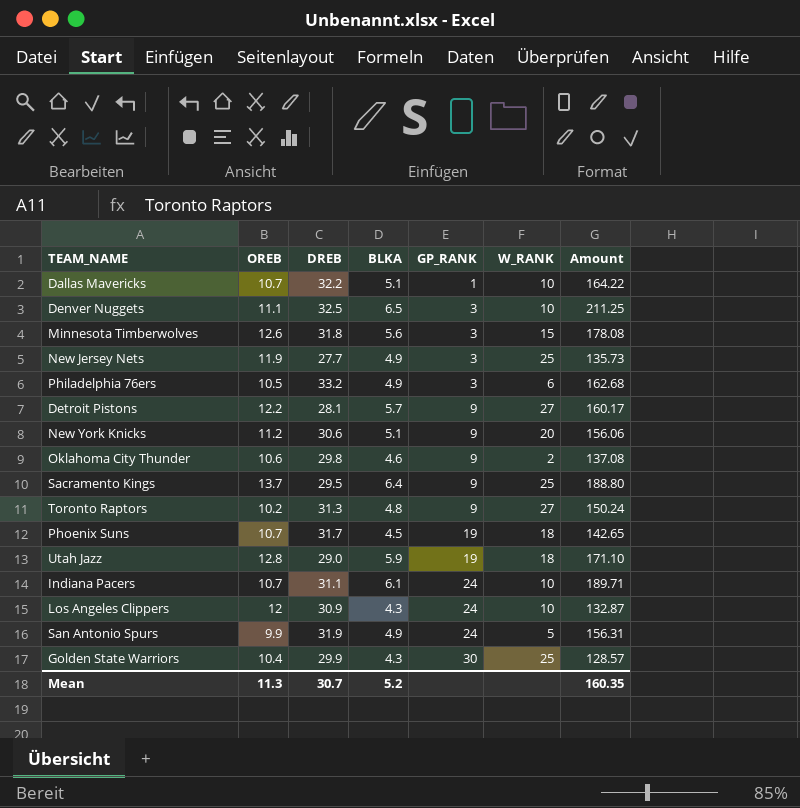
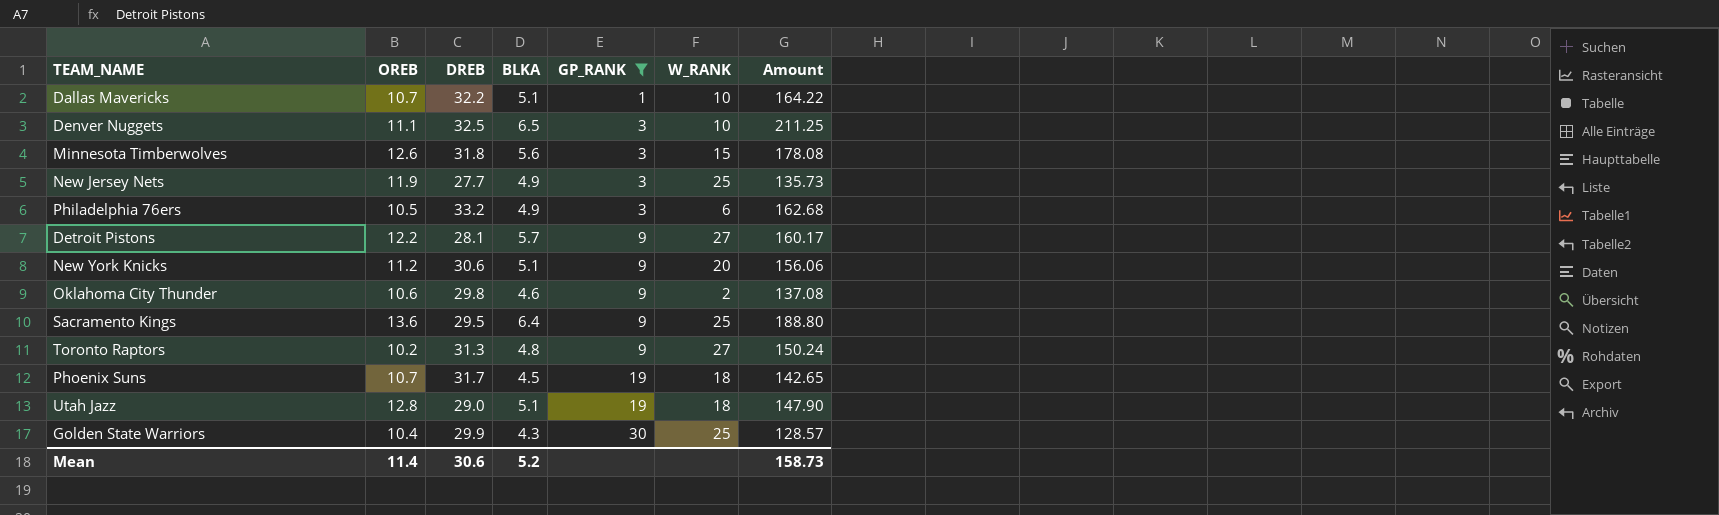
filter: none -> GP_RANK != 24
Sacramento Kings | OREB: 13.7 -> 13.6
Utah Jazz | BLKA: 5.9 -> 5.1
Utah Jazz | Amount: 171.10 -> 147.90
Mean | OREB: 11.3 -> 11.4
Mean | DREB: 30.7 -> 30.6
Mean | Amount: 160.35 -> 158.73

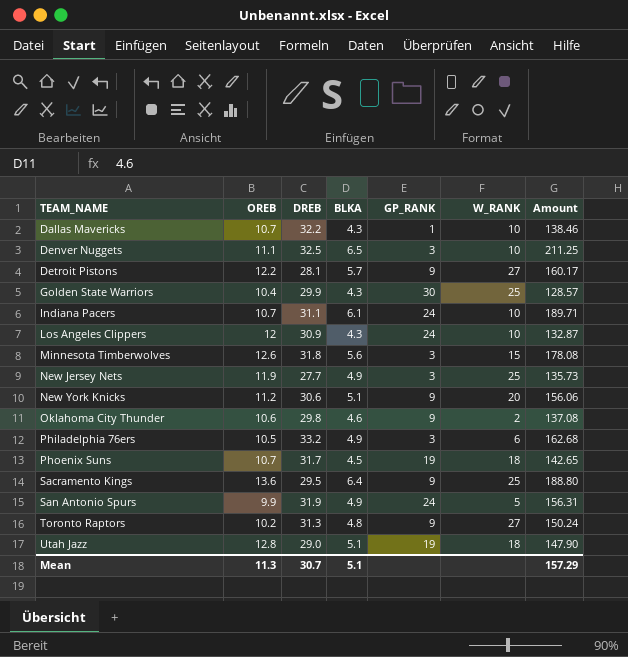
filter: GP_RANK != 24 -> none
row order: GP_RANK ascending -> TEAM_NAME ascending
Dallas Mavericks | BLKA: 5.1 -> 4.3
Dallas Mavericks | Amount: 164.22 -> 138.46
Mean | OREB: 11.4 -> 11.3
Mean | DREB: 30.6 -> 30.7
Mean | BLKA: 5.2 -> 5.1
Mean | Amount: 158.73 -> 157.29

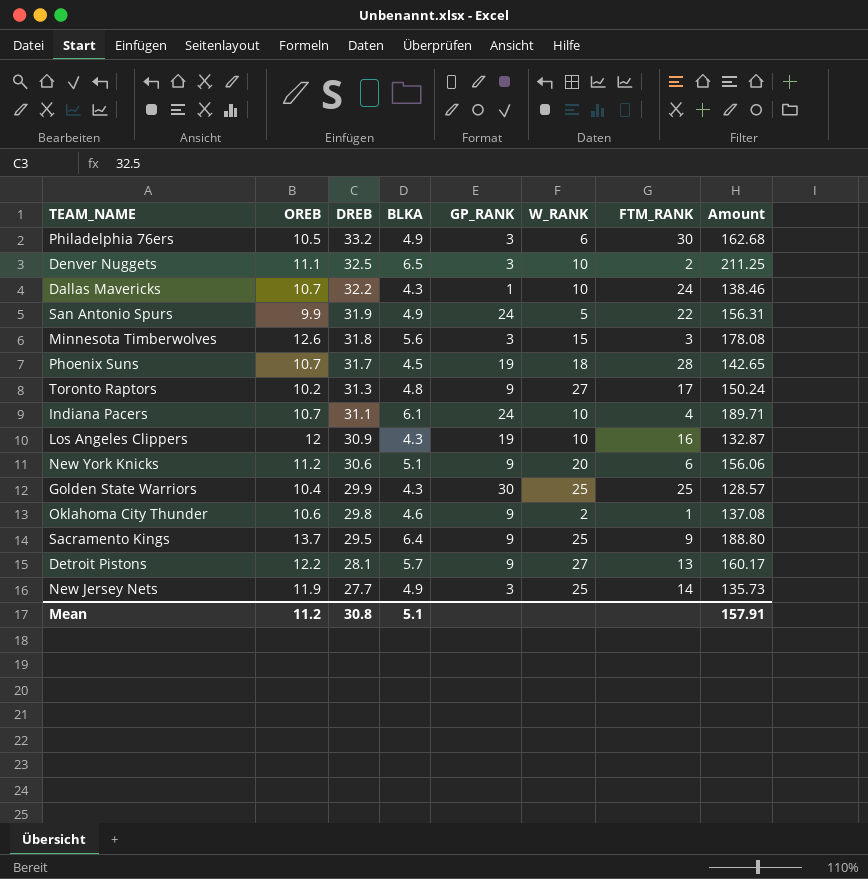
row order: TEAM_NAME ascending -> DREB descending
column FTM_RANK | position: none -> 7
row Utah Jazz: 12.8 | 29.0 | 5.1 | 19 | 18 | 147.90 -> none
Los Angeles Clippers | GP_RANK: 24 -> 19
Sacramento Kings | OREB: 13.6 -> 13.7
Mean | OREB: 11.3 -> 11.2
Mean | DREB: 30.7 -> 30.8
Mean | Amount: 157.29 -> 157.91

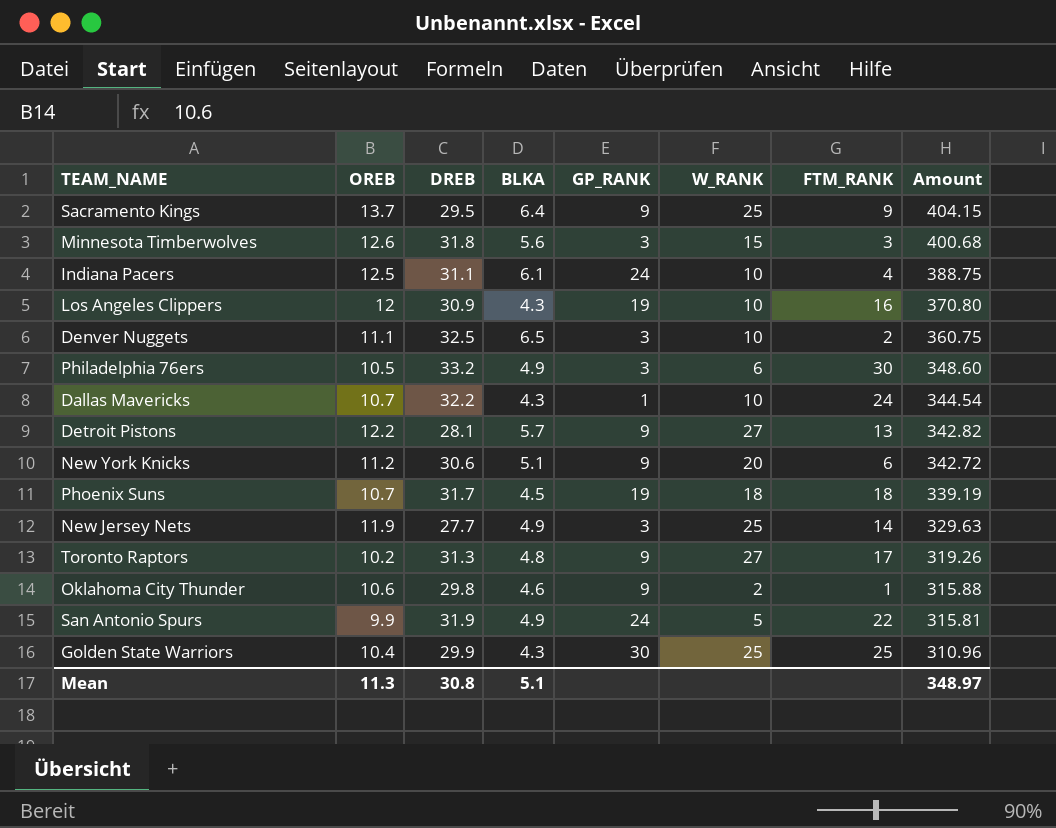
row order: DREB descending -> Amount descending
column Amount | formula: [DREB] * [BLKA] -> [OREB] * [DREB]
Indiana Pacers | OREB: 10.7 -> 12.5
Phoenix Suns | FTM_RANK: 28 -> 18
Mean | OREB: 11.2 -> 11.3
Mean | Amount: 157.91 -> 348.97

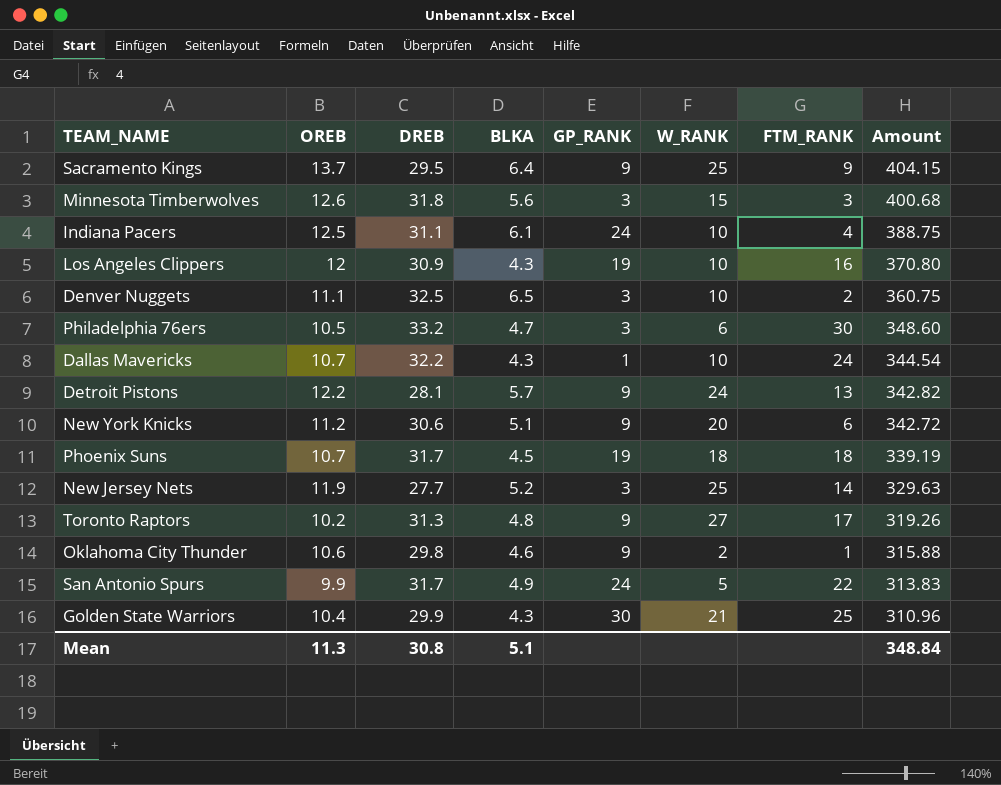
Philadelphia 76ers | BLKA: 4.9 -> 4.7
Detroit Pistons | W_RANK: 27 -> 24
New Jersey Nets | BLKA: 4.9 -> 5.2
San Antonio Spurs | DREB: 31.9 -> 31.7
San Antonio Spurs | Amount: 315.81 -> 313.83
Golden State Warriors | W_RANK: 25 -> 21
Mean | Amount: 348.97 -> 348.84

